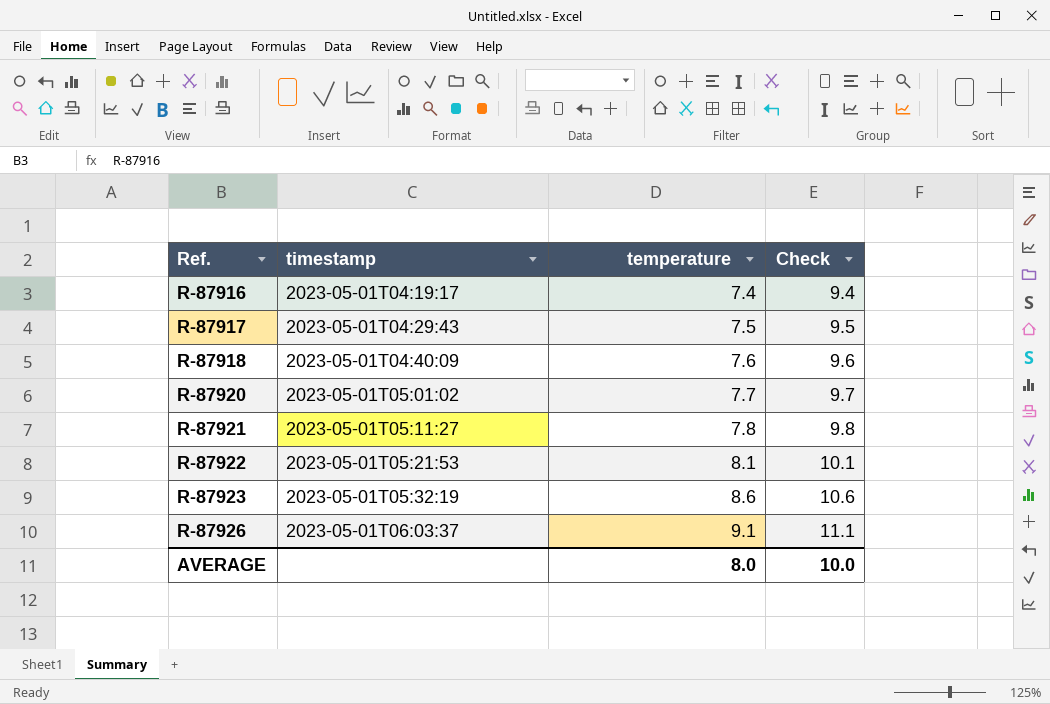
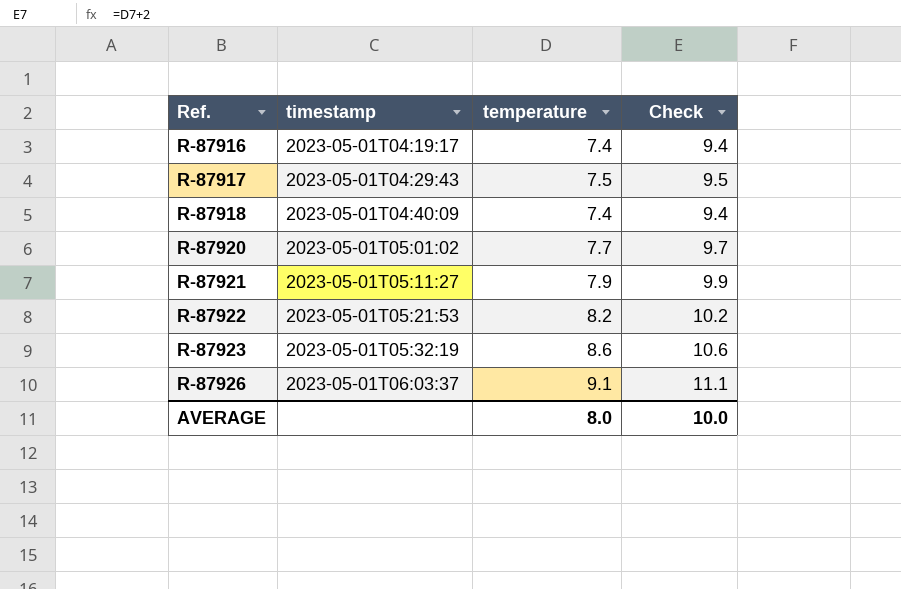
R-87918 | temperature: 7.6 -> 7.4
R-87918 | Check: 9.6 -> 9.4
R-87921 | temperature: 7.8 -> 7.9
R-87921 | Check: 9.8 -> 9.9
R-87922 | temperature: 8.1 -> 8.2
R-87922 | Check: 10.1 -> 10.2

